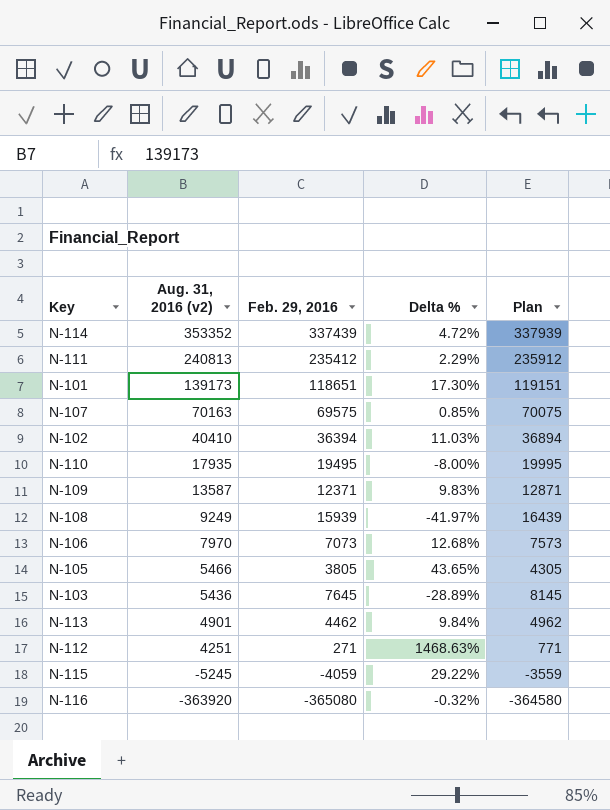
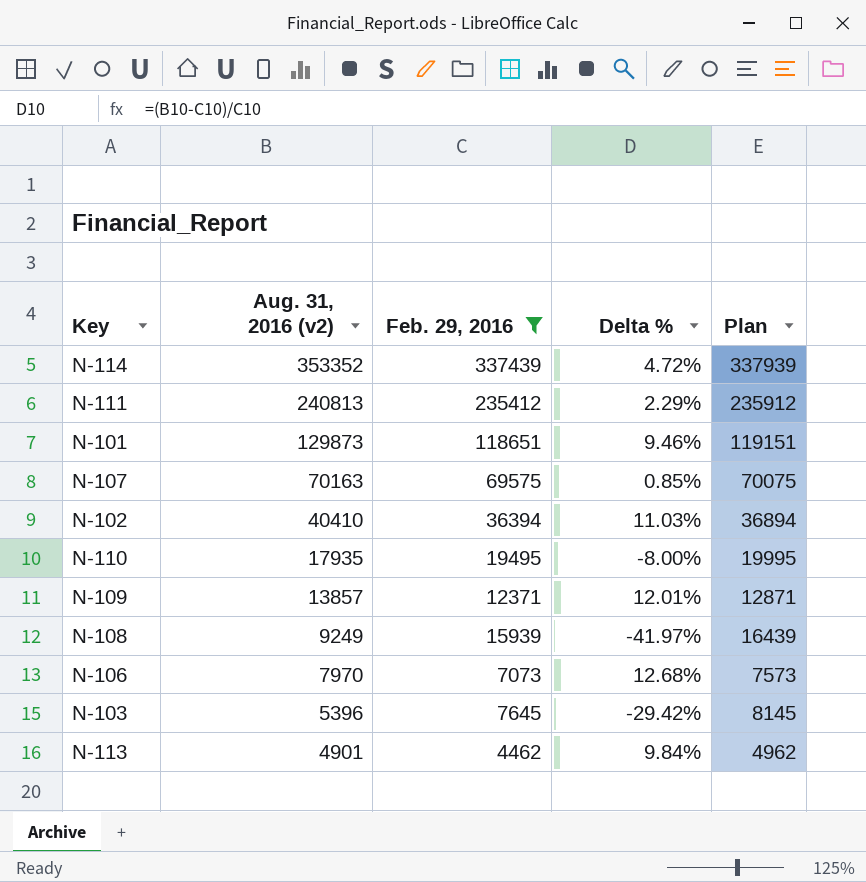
filter: none -> Feb. 29, 2016 >= 4462
N-101 | Aug. 31, 2016 (v2): 139173 -> 129873
N-101 | Delta %: 17.30% -> 9.46%
N-109 | Aug. 31, 2016 (v2): 13587 -> 13857
N-109 | Delta %: 9.83% -> 12.01%
N-103 | Aug. 31, 2016 (v2): 5436 -> 5396
N-103 | Delta %: -28.89% -> -29.42%

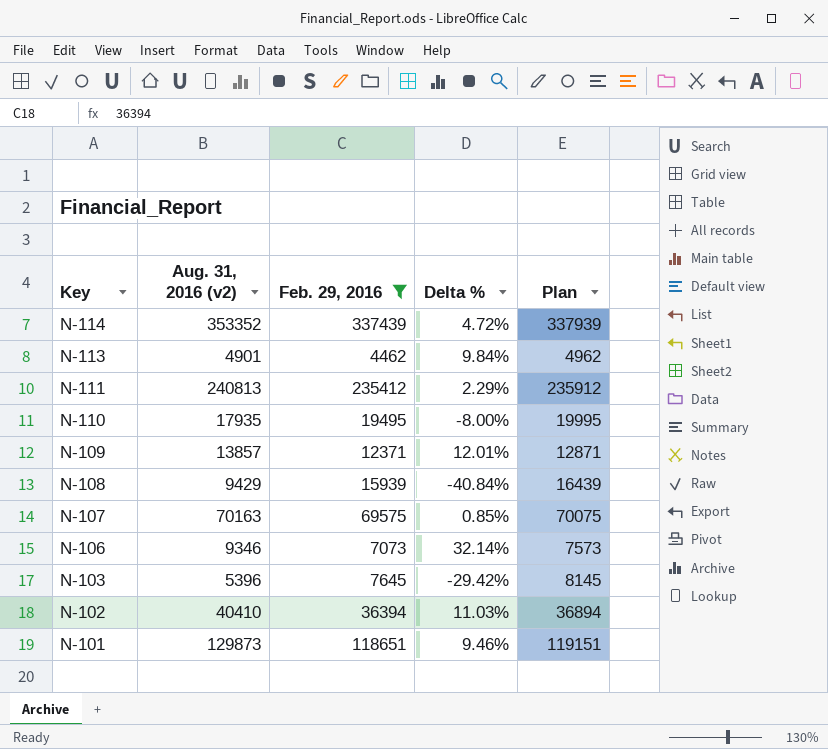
row order: Aug. 31, 2016 (v2) descending -> Key descending
N-108 | Aug. 31, 2016 (v2): 9249 -> 9429
N-108 | Delta %: -41.97% -> -40.84%
N-106 | Aug. 31, 2016 (v2): 7970 -> 9346
N-106 | Delta %: 12.68% -> 32.14%

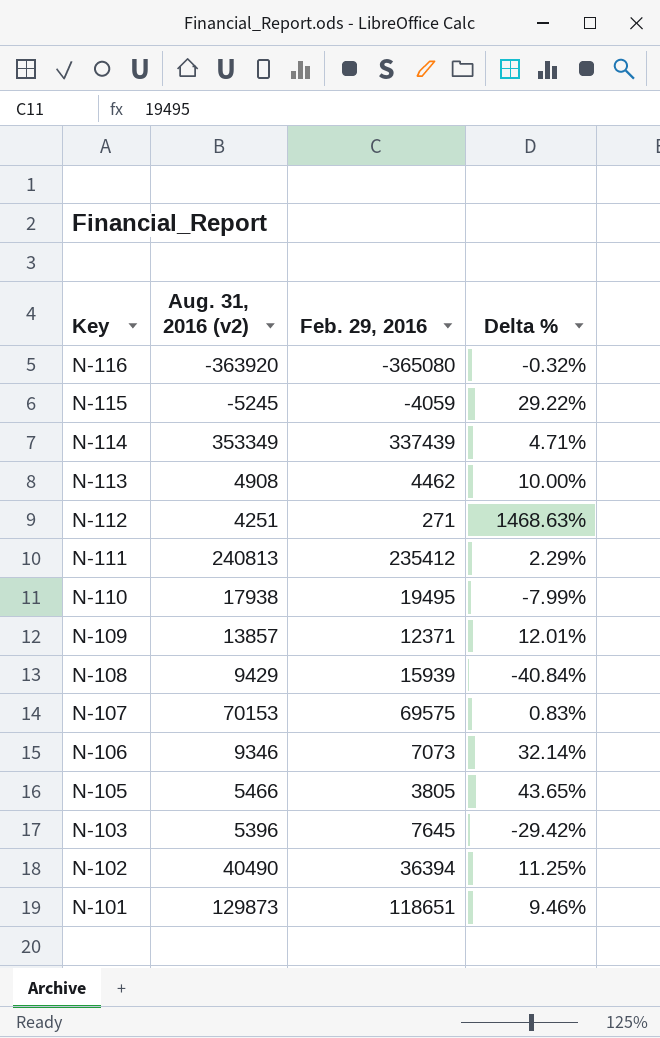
filter: Feb. 29, 2016 >= 4462 -> none
column Plan | formula: [Feb. 29, 2016] + 500 -> none
N-114 | Aug. 31, 2016 (v2): 353352 -> 353349
N-114 | Delta %: 4.72% -> 4.71%
N-113 | Aug. 31, 2016 (v2): 4901 -> 4908
N-113 | Delta %: 9.84% -> 10.00%
N-110 | Aug. 31, 2016 (v2): 17935 -> 17938
N-110 | Delta %: -8.00% -> -7.99%
N-107 | Aug. 31, 2016 (v2): 70163 -> 70153
N-107 | Delta %: 0.85% -> 0.83%
N-102 | Aug. 31, 2016 (v2): 40410 -> 40490
N-102 | Delta %: 11.03% -> 11.25%

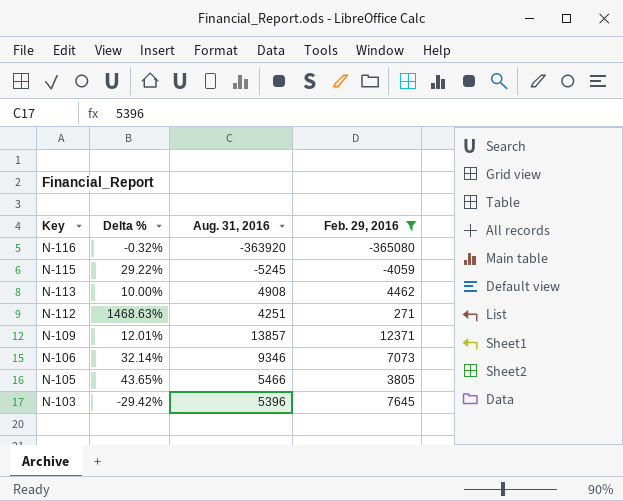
filter: none -> Feb. 29, 2016 <= 12371
column Delta % | position: 4 -> 2
column name: Aug. 31, 2016 (v2) -> Aug. 31, 2016

